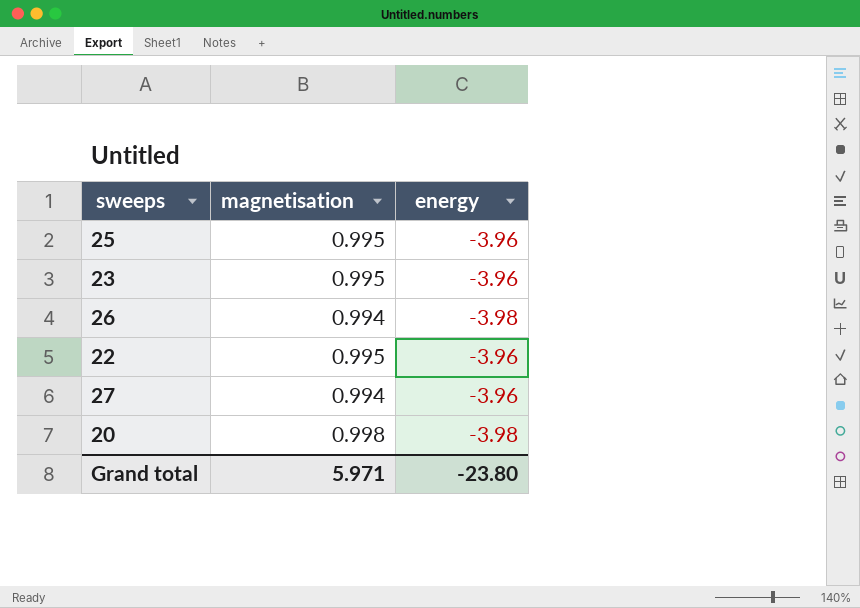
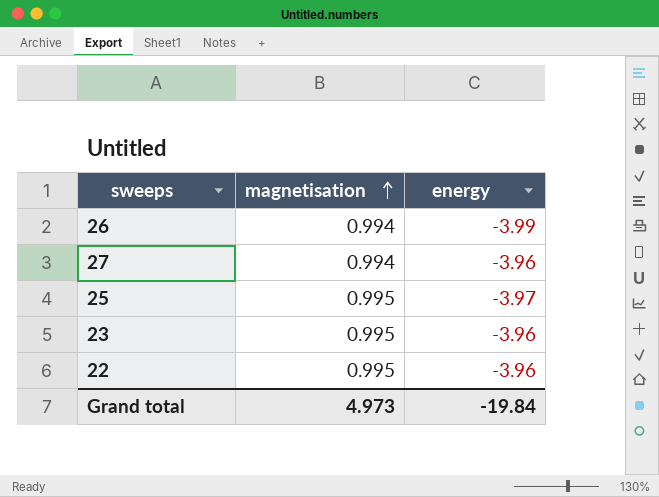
row order: none -> magnetisation ascending
row 20: 0.998 | -3.98 -> none
26 | energy: -3.98 -> -3.99
25 | energy: -3.96 -> -3.97
Grand total | magnetisation: 5.971 -> 4.973
Grand total | energy: -23.80 -> -19.84

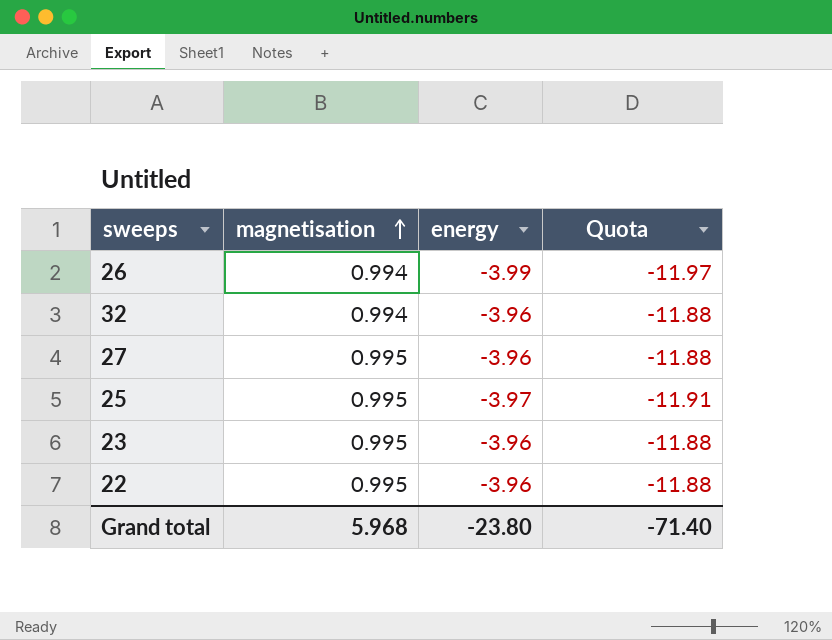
column Quota | formula: none -> [energy] * 3
row 32: none -> 0.994 | -3.96 | -11.88
27 | magnetisation: 0.994 -> 0.995
Grand total | magnetisation: 4.973 -> 5.968
Grand total | energy: -19.84 -> -23.80

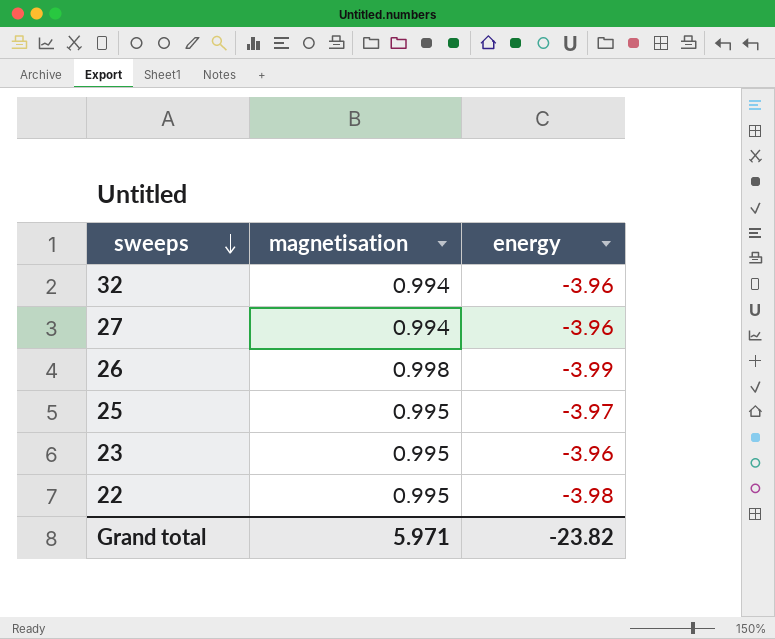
row order: magnetisation ascending -> sweeps descending
column Quota | formula: [energy] * 3 -> none
27 | magnetisation: 0.995 -> 0.994
26 | magnetisation: 0.994 -> 0.998
22 | energy: -3.96 -> -3.98
Grand total | magnetisation: 5.968 -> 5.971
Grand total | energy: -23.80 -> -23.82

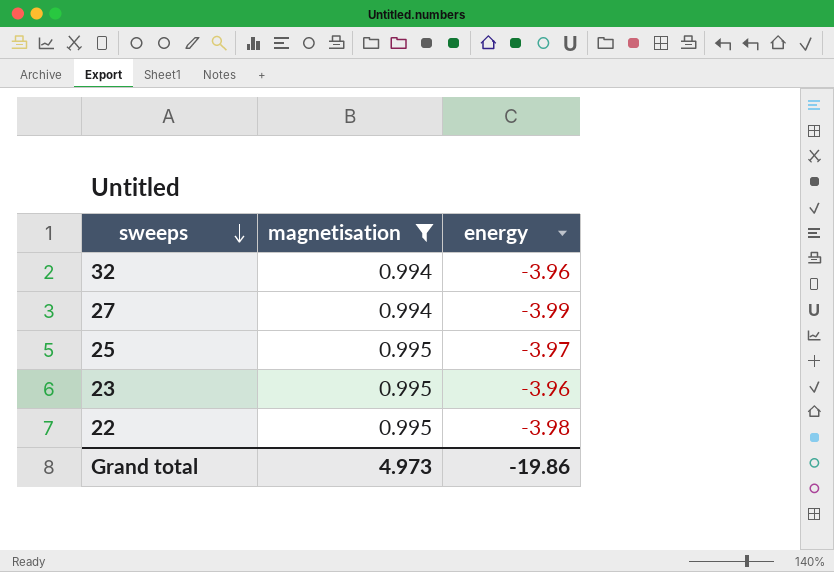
filter: none -> magnetisation != 0.998
27 | energy: -3.96 -> -3.99
Grand total | magnetisation: 5.971 -> 4.973
Grand total | energy: -23.82 -> -19.86

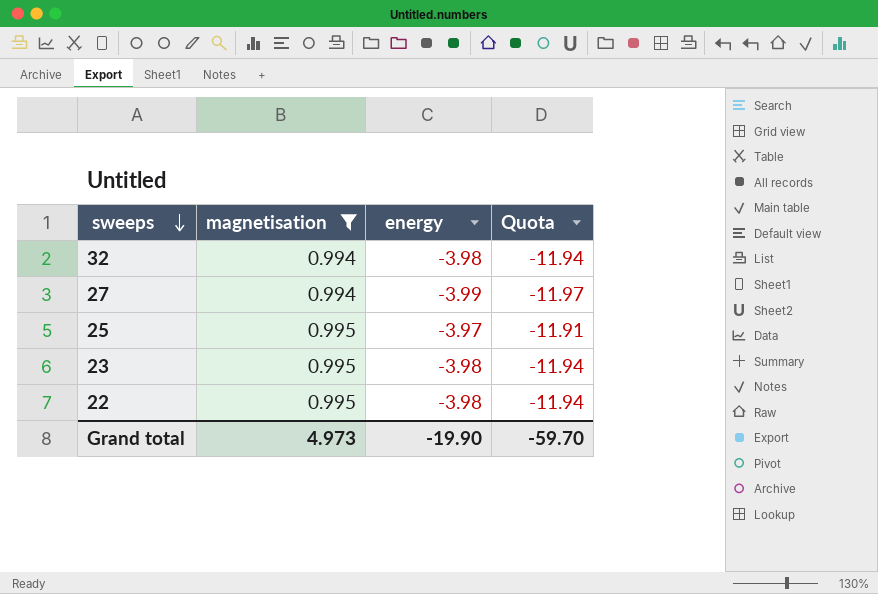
column Quota | formula: none -> [energy] * 3
32 | energy: -3.96 -> -3.98
23 | energy: -3.96 -> -3.98
Grand total | energy: -19.86 -> -19.90

